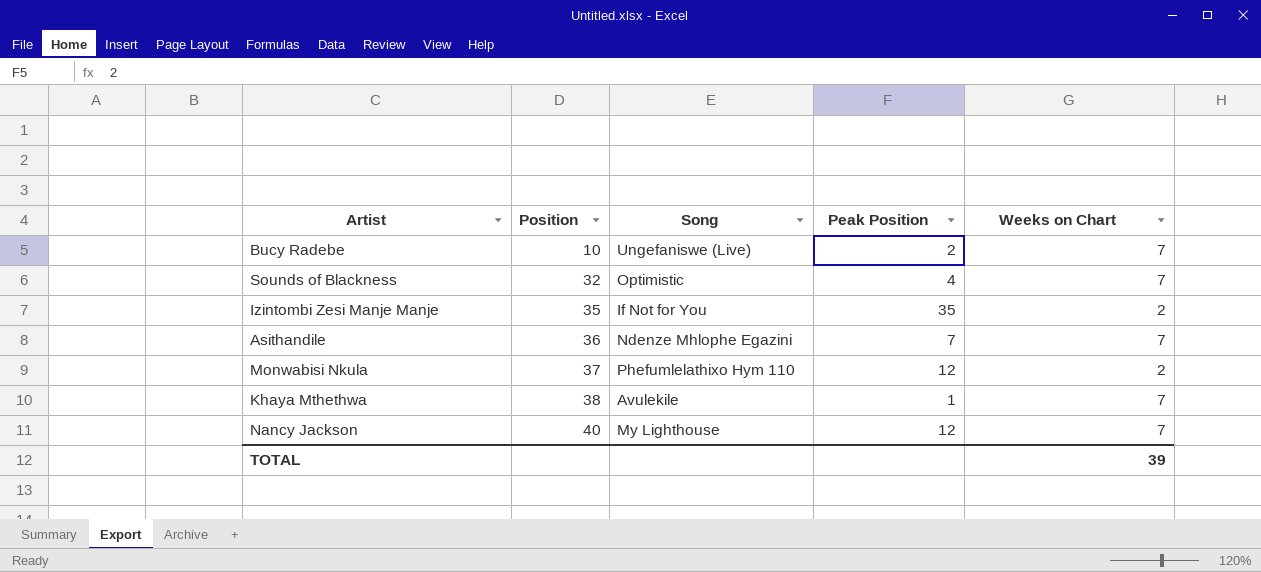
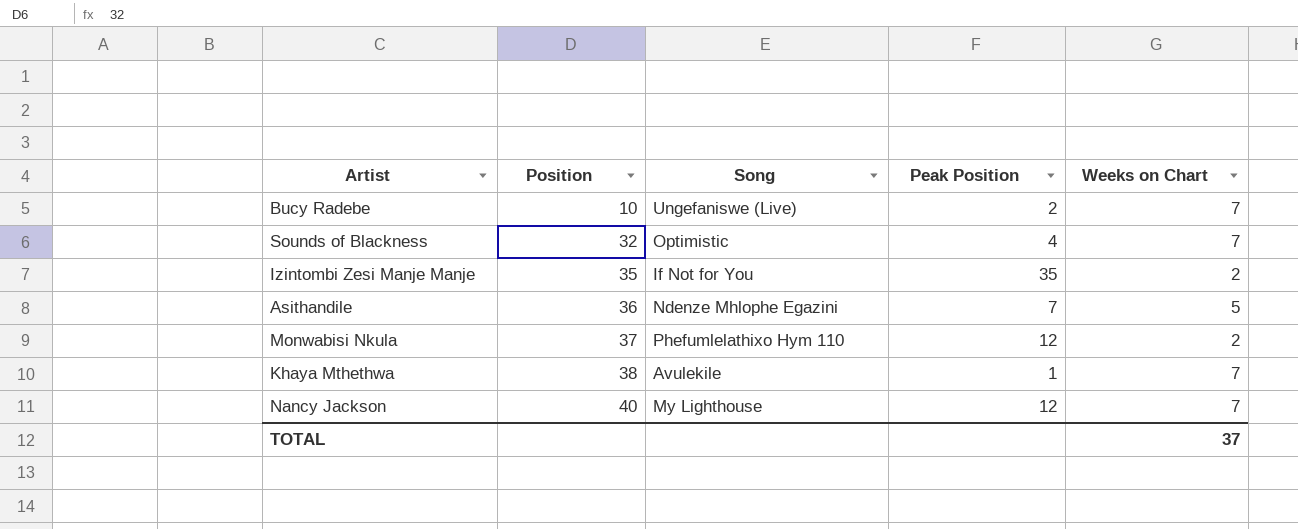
Asithandile | Weeks on Chart: 7 -> 5
TOTAL | Weeks on Chart: 39 -> 37

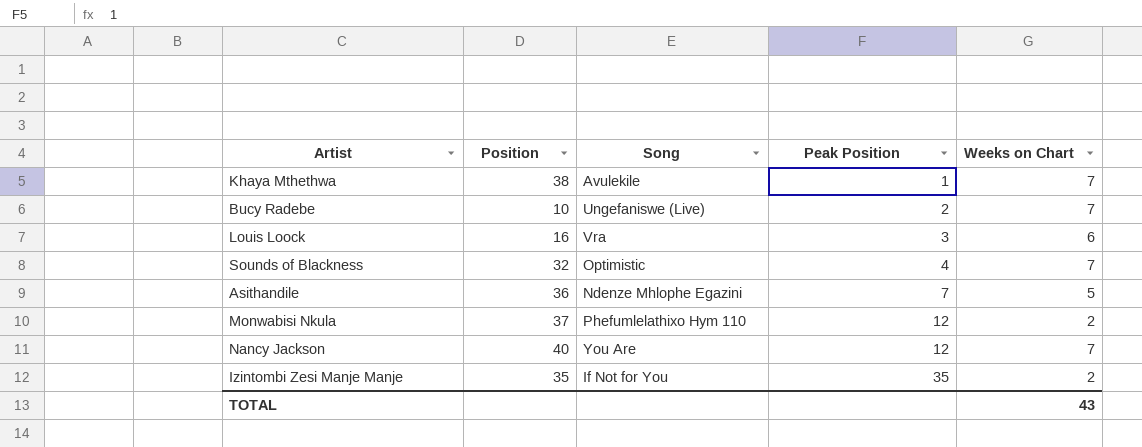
row order: Position ascending -> Peak Position ascending
row Louis Loock: none -> 16 | Vra | 3 | 6
Nancy Jackson | Song: My Lighthouse -> You Are
TOTAL | Weeks on Chart: 37 -> 43

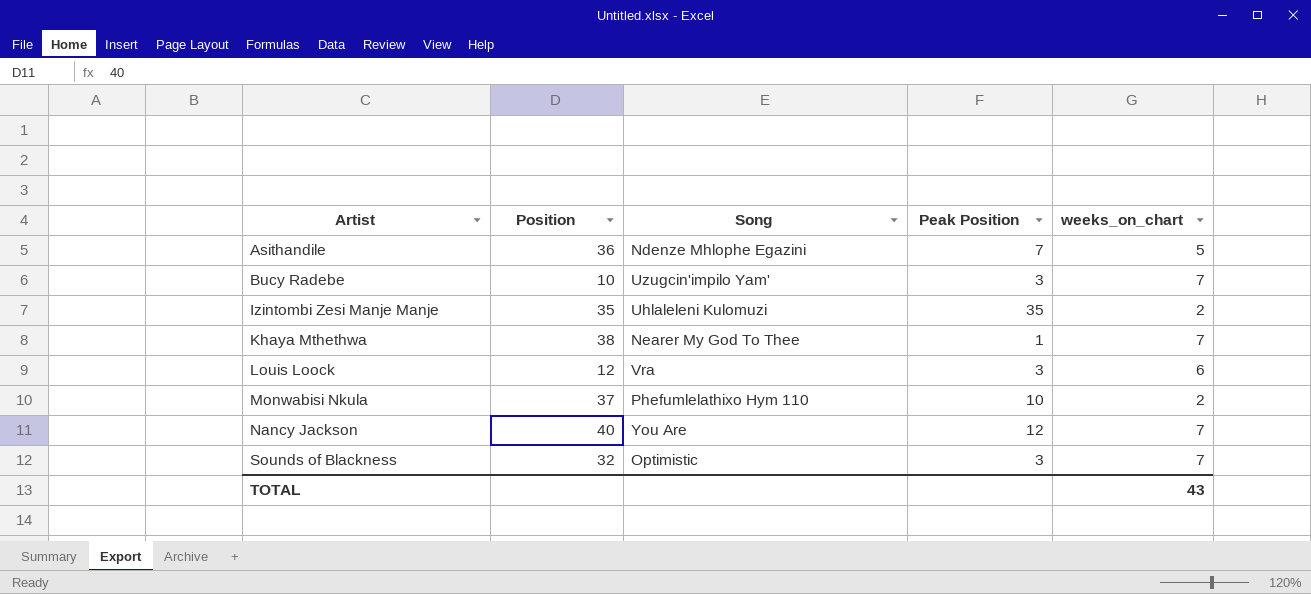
row order: Peak Position ascending -> Artist ascending
column name: Weeks on Chart -> weeks_on_chart
Bucy Radebe | Song: Ungefaniswe (Live) -> Uzugcin'impilo Yam'
Bucy Radebe | Peak Position: 2 -> 3
Izintombi Zesi Manje Manje | Song: If Not for You -> Uhlaleleni Kulomuzi
Khaya Mthethwa | Song: Avulekile -> Nearer My God To Thee
Louis Loock | Position: 16 -> 12
Monwabisi Nkula | Peak Position: 12 -> 10
Sounds of Blackness | Peak Position: 4 -> 3

